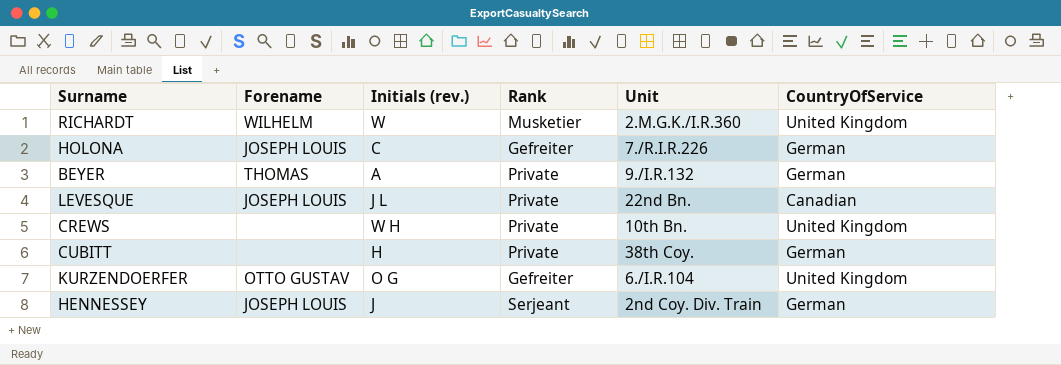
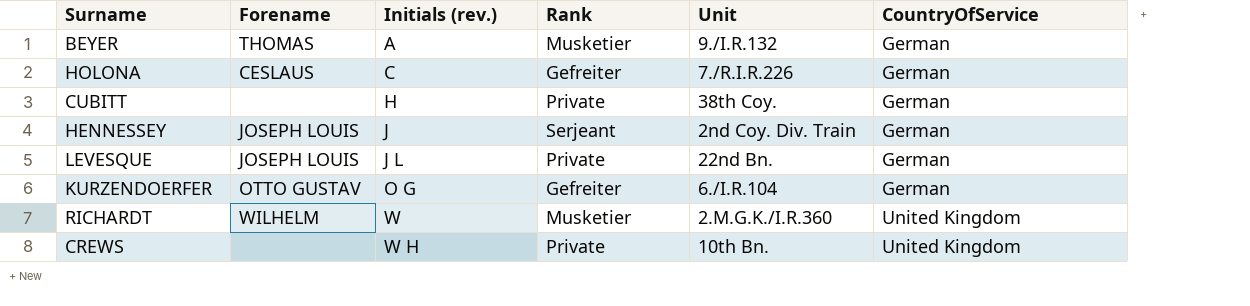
row order: none -> Initials (rev.) ascending
BEYER | Rank: Private -> Musketier
HOLONA | Forename: JOSEPH LOUIS -> CESLAUS
LEVESQUE | CountryOfService: Canadian -> German
KURZENDOERFER | CountryOfService: United Kingdom -> German

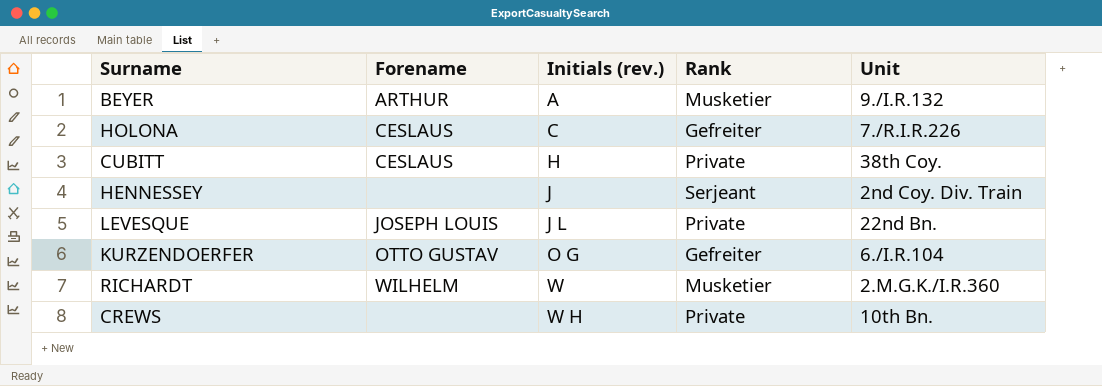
column CountryOfService | position: 6 -> none
BEYER | Forename: THOMAS -> ARTHUR
CUBITT | Forename: none -> CESLAUS
HENNESSEY | Forename: JOSEPH LOUIS -> none

